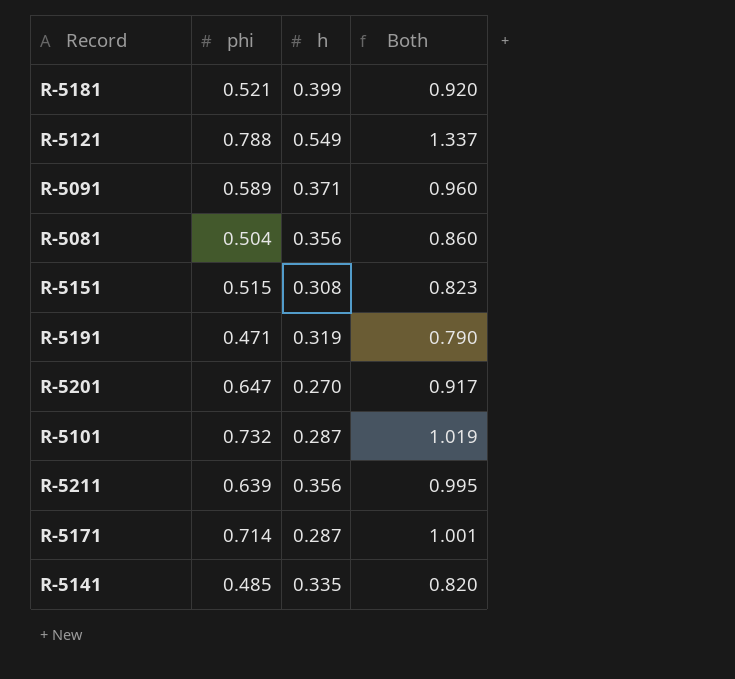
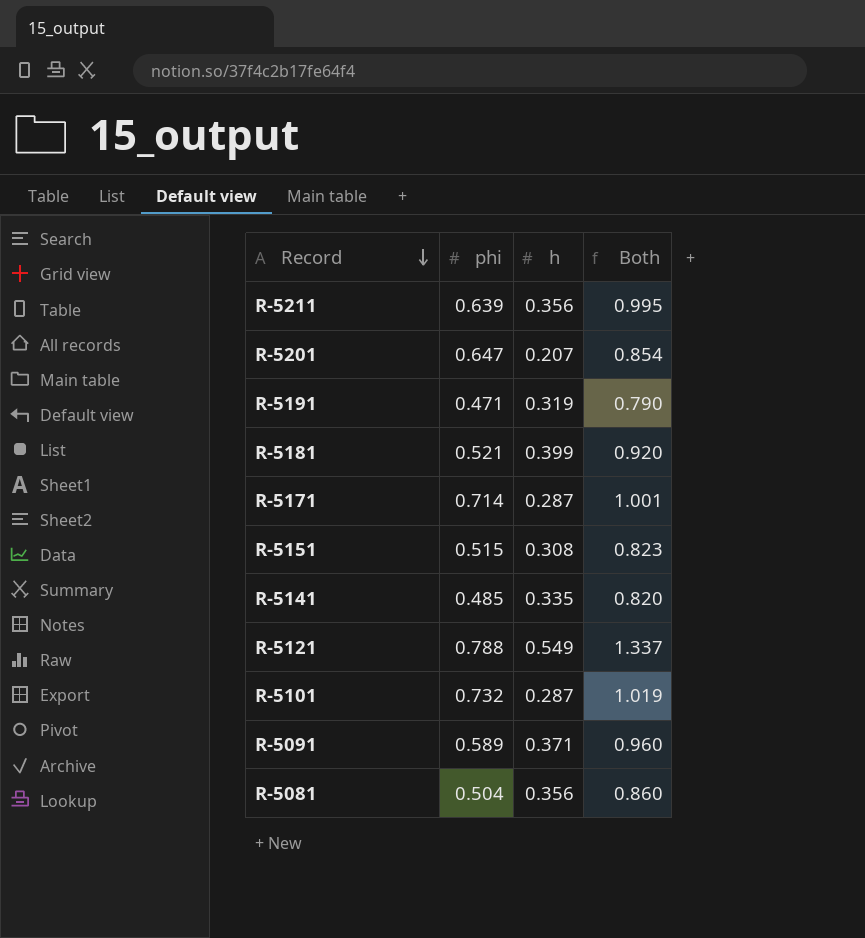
row order: none -> Record descending
R-5201 | h: 0.270 -> 0.207
R-5201 | Both: 0.917 -> 0.854

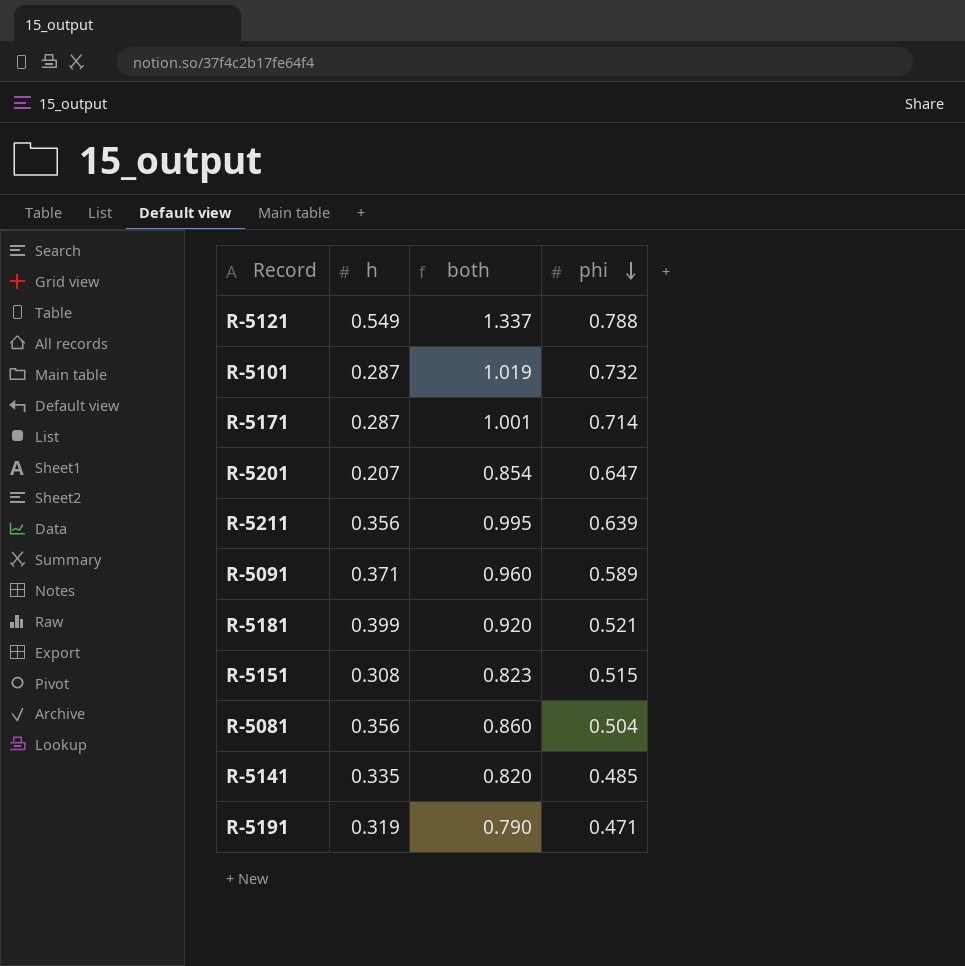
row order: Record descending -> phi descending
column name: Both -> both
column phi | position: 2 -> 4

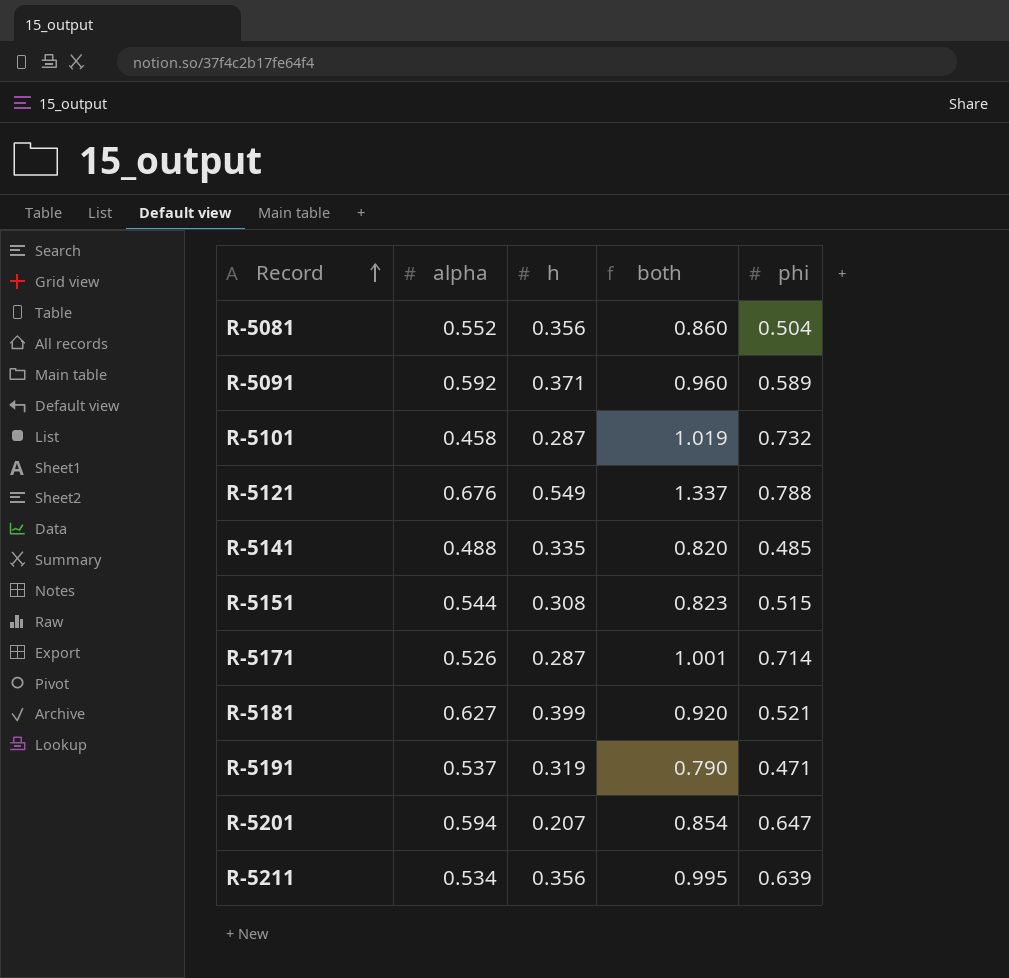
row order: phi descending -> Record ascending
column alpha | position: none -> 2

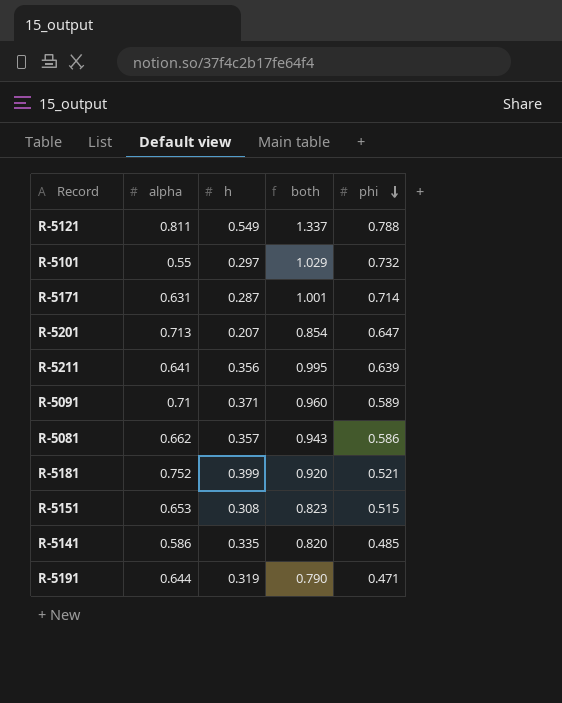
row order: Record ascending -> phi descending
R-5121 | alpha: 0.676 -> 0.811
R-5101 | alpha: 0.458 -> 0.55
R-5101 | h: 0.287 -> 0.297
R-5101 | both: 1.019 -> 1.029
R-5171 | alpha: 0.526 -> 0.631
R-5201 | alpha: 0.594 -> 0.713
R-5211 | alpha: 0.534 -> 0.641
R-5091 | alpha: 0.592 -> 0.71
R-5081 | alpha: 0.552 -> 0.662
R-5081 | h: 0.356 -> 0.357
R-5081 | both: 0.860 -> 0.943
R-5081 | phi: 0.504 -> 0.586
R-5181 | alpha: 0.627 -> 0.752
R-5151 | alpha: 0.544 -> 0.653
R-5141 | alpha: 0.488 -> 0.586
R-5191 | alpha: 0.537 -> 0.644

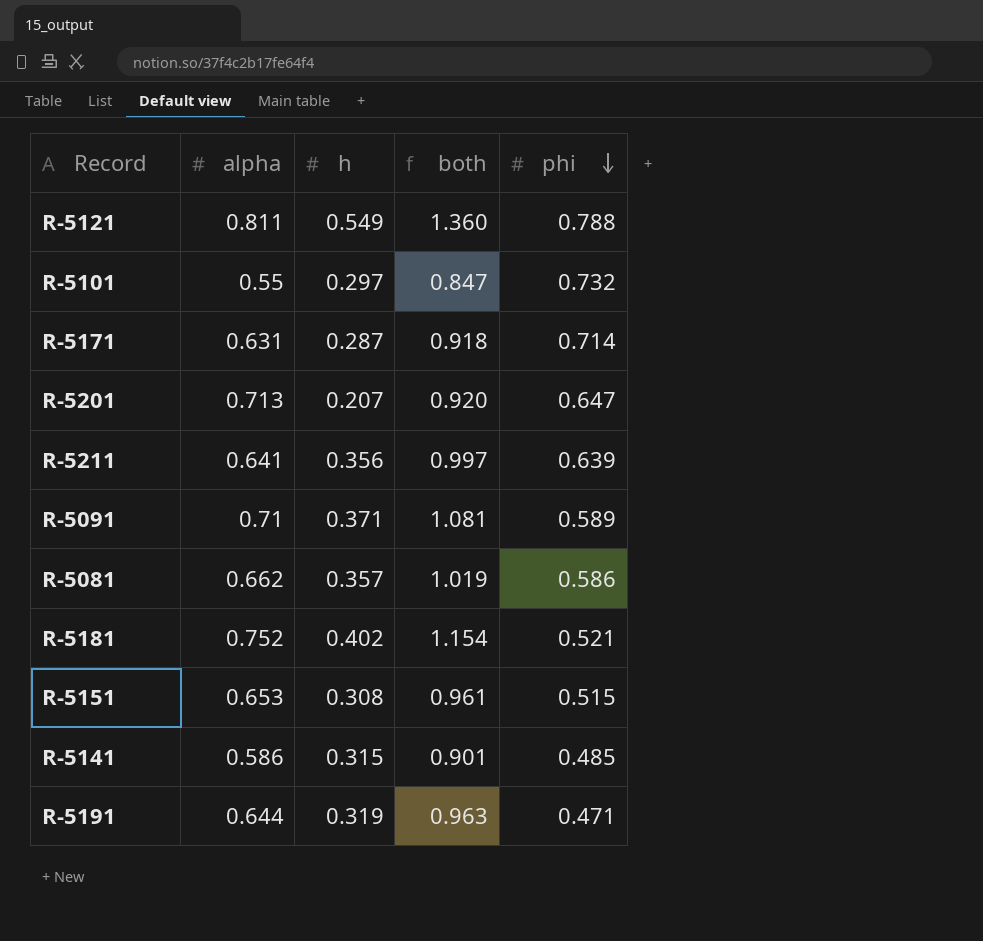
column both | formula: [h] + [phi] -> [alpha] + [h]
R-5181 | h: 0.399 -> 0.402
R-5141 | h: 0.335 -> 0.315

